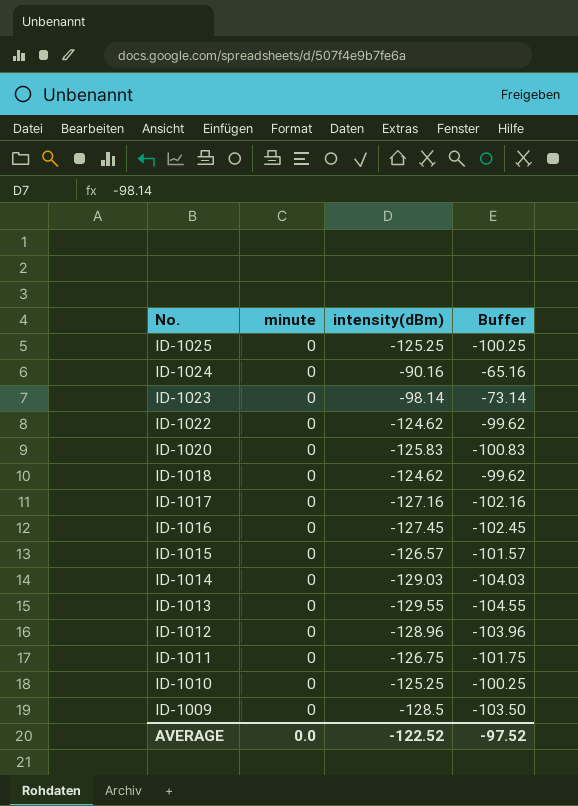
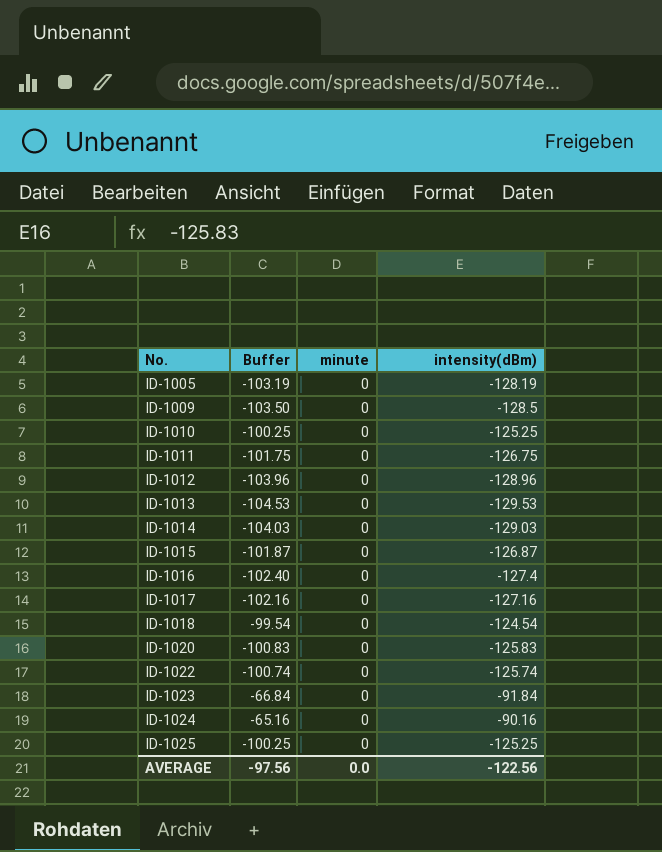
row order: No. descending -> No. ascending
column Buffer | position: 4 -> 2
row ID-1005: none -> -103.19 | 0 | -128.19
ID-1013 | Buffer: -104.55 -> -104.53
ID-1013 | intensity(dBm): -129.55 -> -129.53
ID-1015 | Buffer: -101.57 -> -101.87
ID-1015 | intensity(dBm): -126.57 -> -126.87
ID-1016 | Buffer: -102.45 -> -102.40
ID-1016 | intensity(dBm): -127.45 -> -127.4
ID-1018 | Buffer: -99.62 -> -99.54
ID-1018 | intensity(dBm): -124.62 -> -124.54
ID-1022 | Buffer: -99.62 -> -100.74
ID-1022 | intensity(dBm): -124.62 -> -125.74
ID-1023 | Buffer: -73.14 -> -66.84
ID-1023 | intensity(dBm): -98.14 -> -91.84
AVERAGE | Buffer: -97.52 -> -97.56
AVERAGE | intensity(dBm): -122.52 -> -122.56

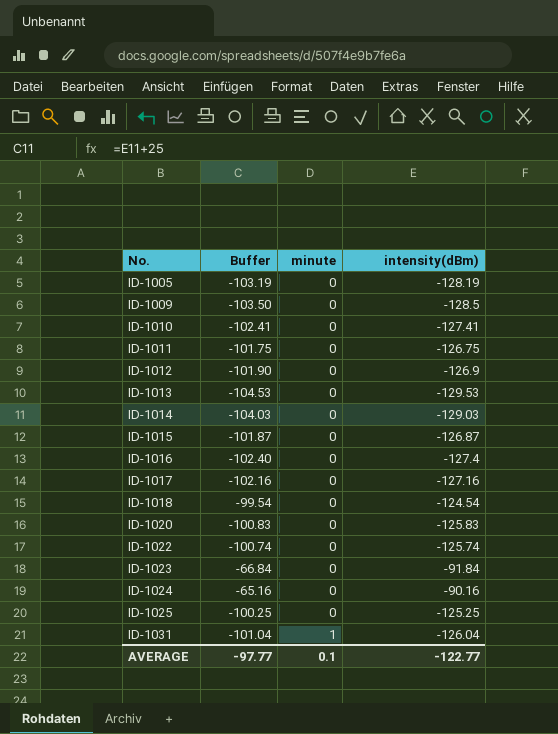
ID-1010 | Buffer: -100.25 -> -102.41
ID-1010 | intensity(dBm): -125.25 -> -127.41
ID-1012 | Buffer: -103.96 -> -101.90
ID-1012 | intensity(dBm): -128.96 -> -126.9
row ID-1031: none -> -101.04 | 1 | -126.04
AVERAGE | Buffer: -97.56 -> -97.77
AVERAGE | minute: 0.0 -> 0.1
AVERAGE | intensity(dBm): -122.56 -> -122.77

